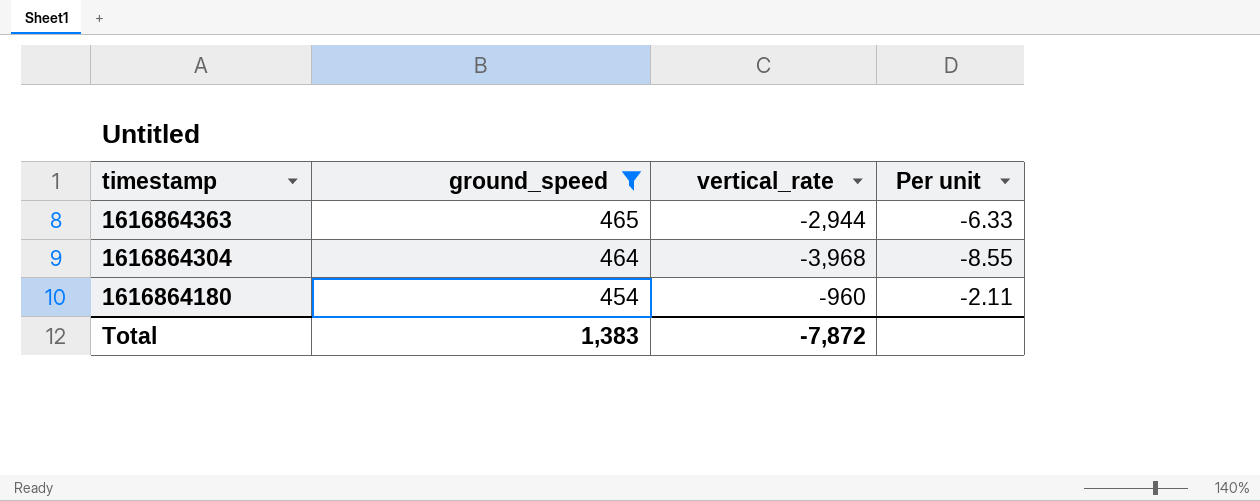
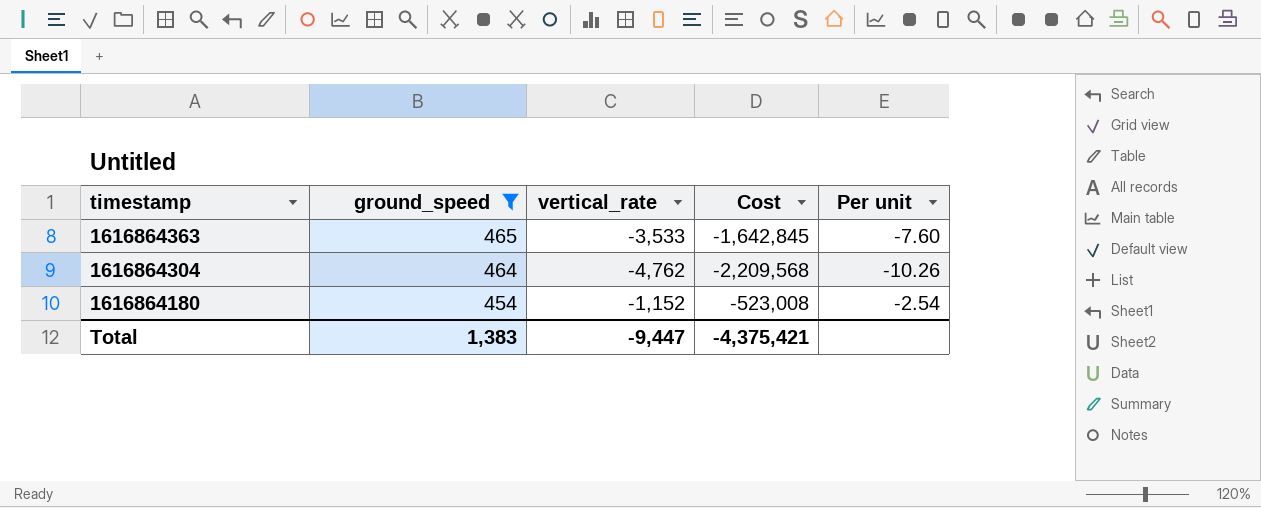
column Cost | formula: none -> [ground_speed] * [vertical_rate]
1616864363 | vertical_rate: -2,944 -> -3,533
1616864363 | Per unit: -6.33 -> -7.60
1616864304 | vertical_rate: -3,968 -> -4,762
1616864304 | Per unit: -8.55 -> -10.26
1616864180 | vertical_rate: -960 -> -1,152
1616864180 | Per unit: -2.11 -> -2.54
Total | vertical_rate: -7,872 -> -9,447

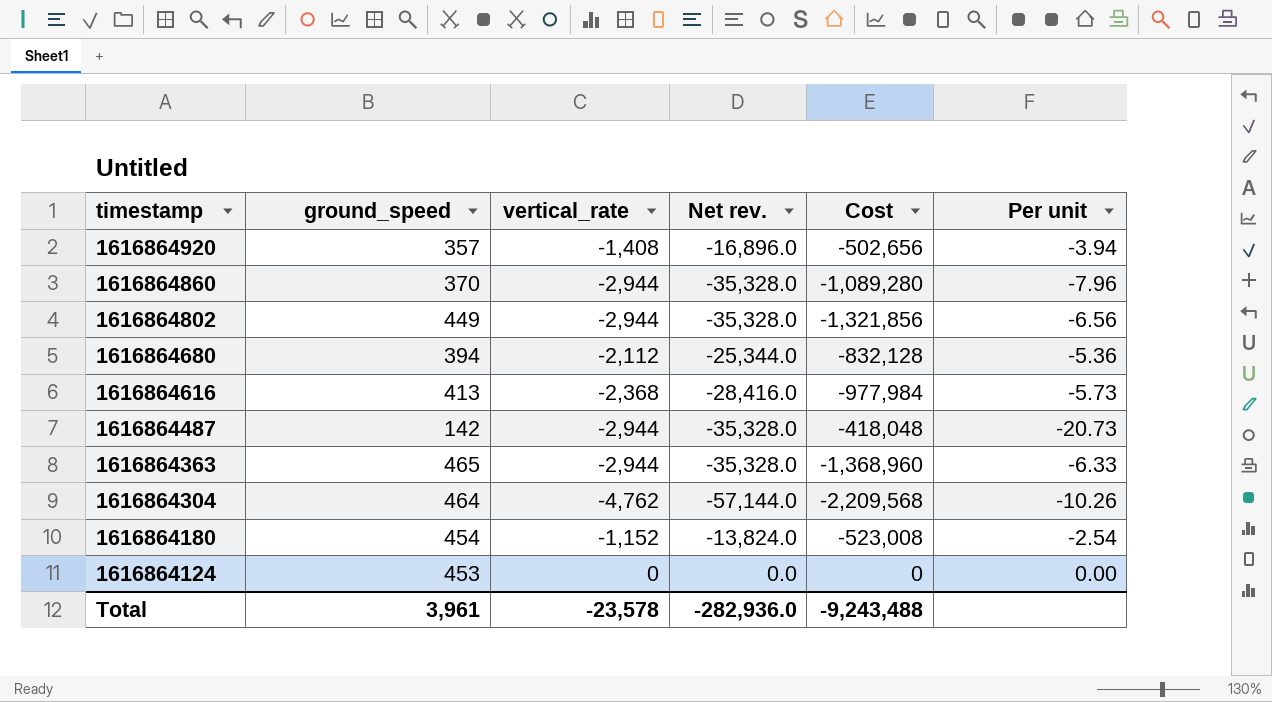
filter: ground_speed >= 454 -> none
column Net rev. | formula: none -> [vertical_rate] * 12
1616864363 | vertical_rate: -3,533 -> -2,944
1616864363 | Cost: -1,642,845 -> -1,368,960
1616864363 | Per unit: -7.60 -> -6.33
Total | ground_speed: 1,383 -> 3,961
Total | vertical_rate: -9,447 -> -23,578
Total | Cost: -4,375,421 -> -9,243,488

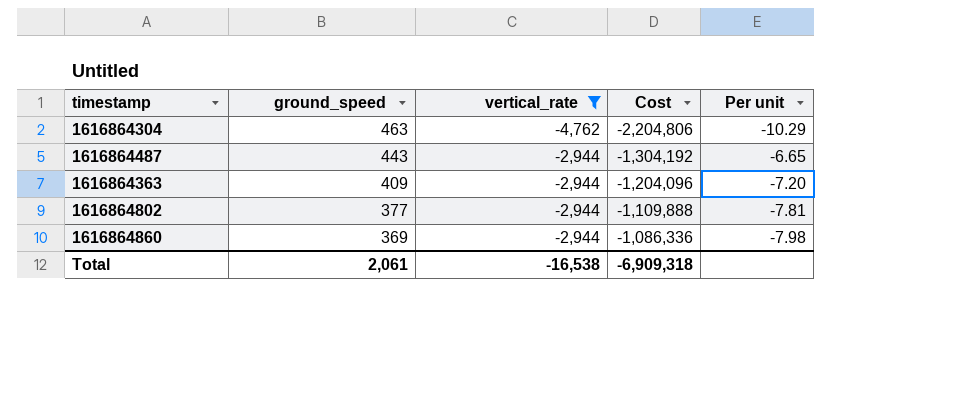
filter: none -> vertical_rate <= -2,944
row order: timestamp descending -> ground_speed descending
column Net rev. | formula: [vertical_rate] * 12 -> none
1616864304 | ground_speed: 464 -> 463
1616864304 | Cost: -2,209,568 -> -2,204,806
1616864304 | Per unit: -10.26 -> -10.29
1616864487 | ground_speed: 142 -> 443
1616864487 | Cost: -418,048 -> -1,304,192
1616864487 | Per unit: -20.73 -> -6.65
1616864363 | ground_speed: 465 -> 409
1616864363 | Cost: -1,368,960 -> -1,204,096
1616864363 | Per unit: -6.33 -> -7.20
1616864802 | ground_speed: 449 -> 377
1616864802 | Cost: -1,321,856 -> -1,109,888
1616864802 | Per unit: -6.56 -> -7.81
1616864860 | ground_speed: 370 -> 369
1616864860 | Cost: -1,089,280 -> -1,086,336
1616864860 | Per unit: -7.96 -> -7.98
Total | ground_speed: 3,961 -> 2,061
Total | vertical_rate: -23,578 -> -16,538
Total | Cost: -9,243,488 -> -6,909,318

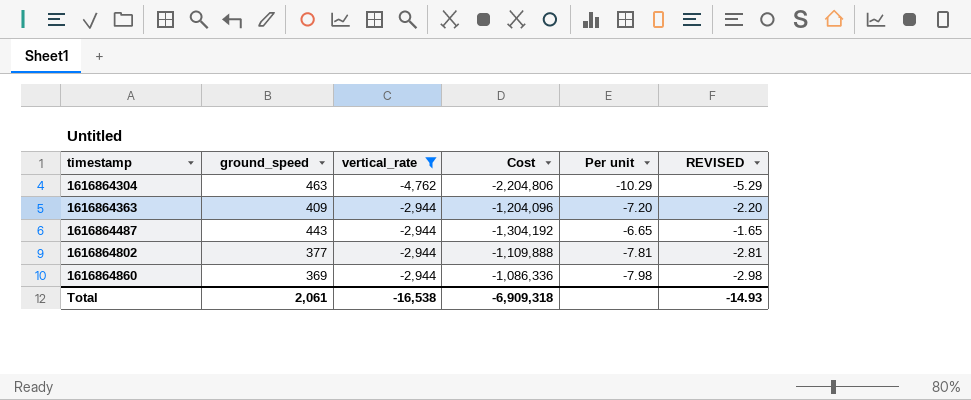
row order: ground_speed descending -> timestamp ascending
column REVISED | formula: none -> [Per unit] + 5

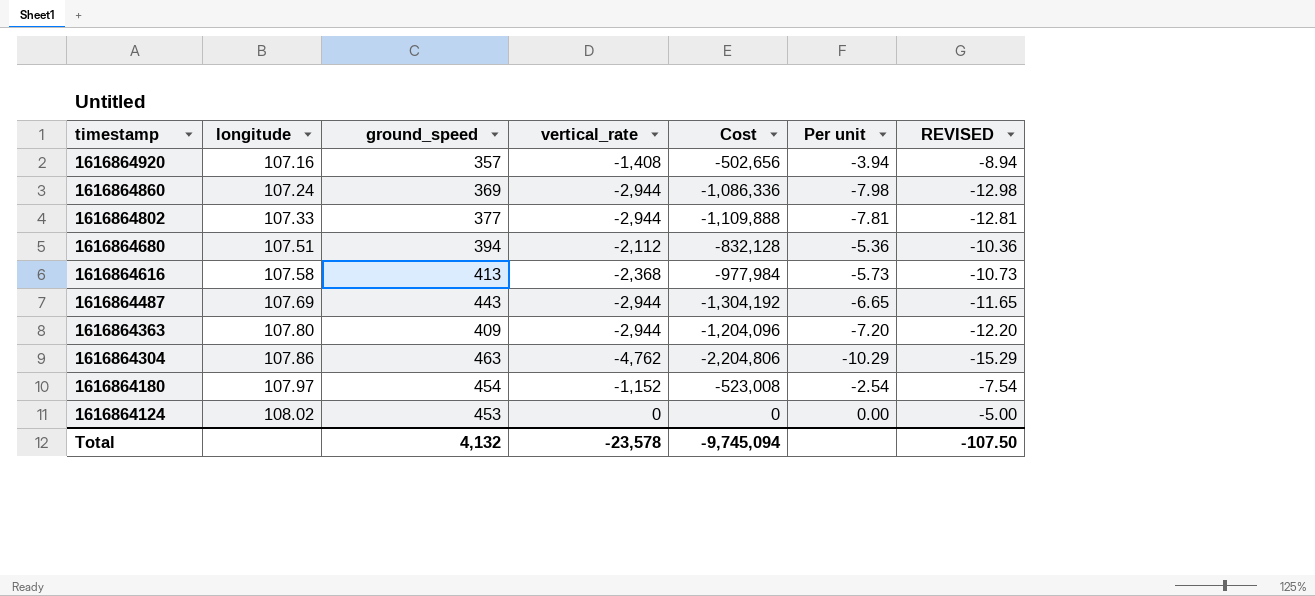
filter: vertical_rate <= -2,944 -> none
row order: timestamp ascending -> timestamp descending
column longitude | position: none -> 2
column REVISED | formula: [Per unit] + 5 -> [Per unit] - 5
Total | ground_speed: 2,061 -> 4,132
Total | vertical_rate: -16,538 -> -23,578
Total | Cost: -6,909,318 -> -9,745,094
Total | REVISED: -14.93 -> -107.50

